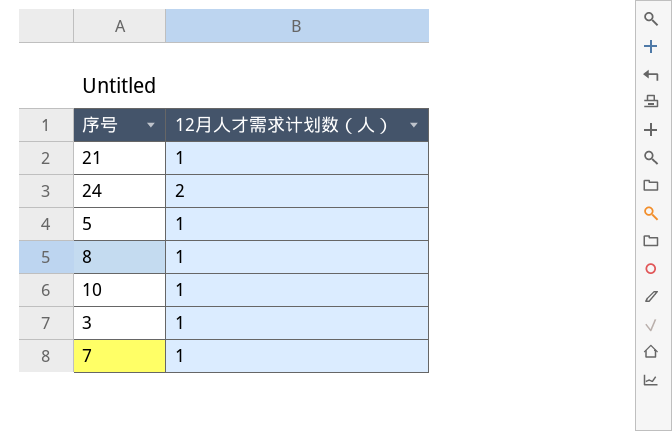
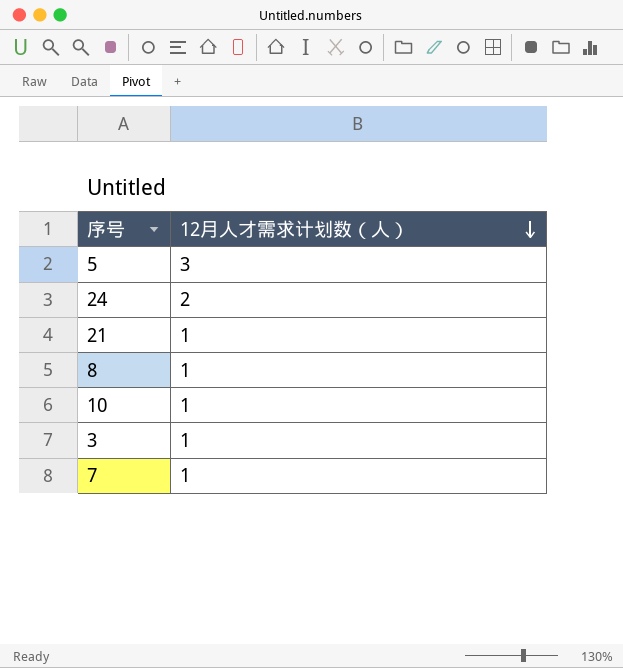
row order: none -> 12月人才需求计划数（人） descending
5 | 12月人才需求计划数（人）: 1 -> 3

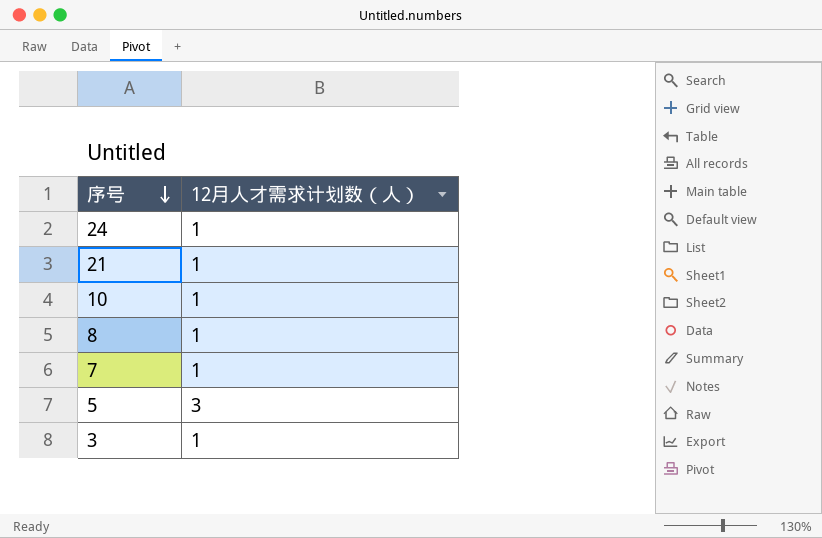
row order: 12月人才需求计划数（人） descending -> 序号 descending
24 | 12月人才需求计划数（人）: 2 -> 1

